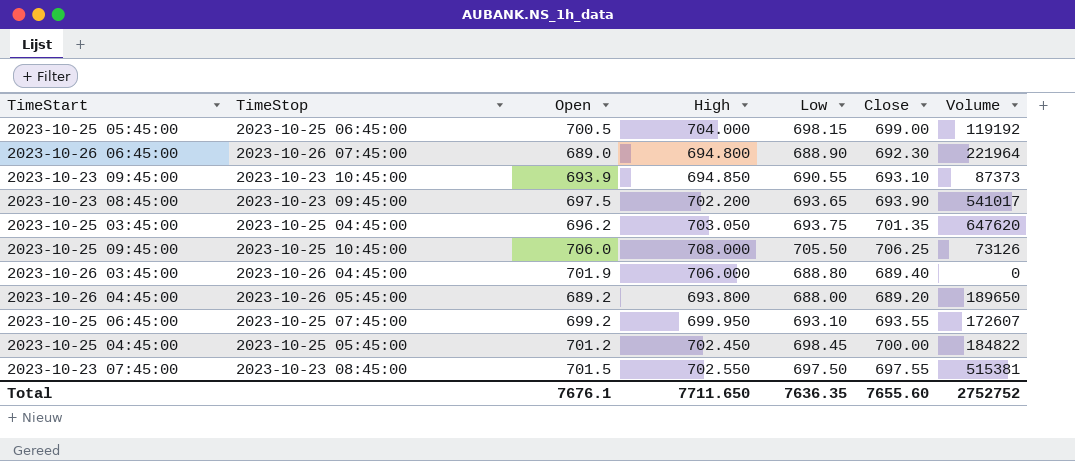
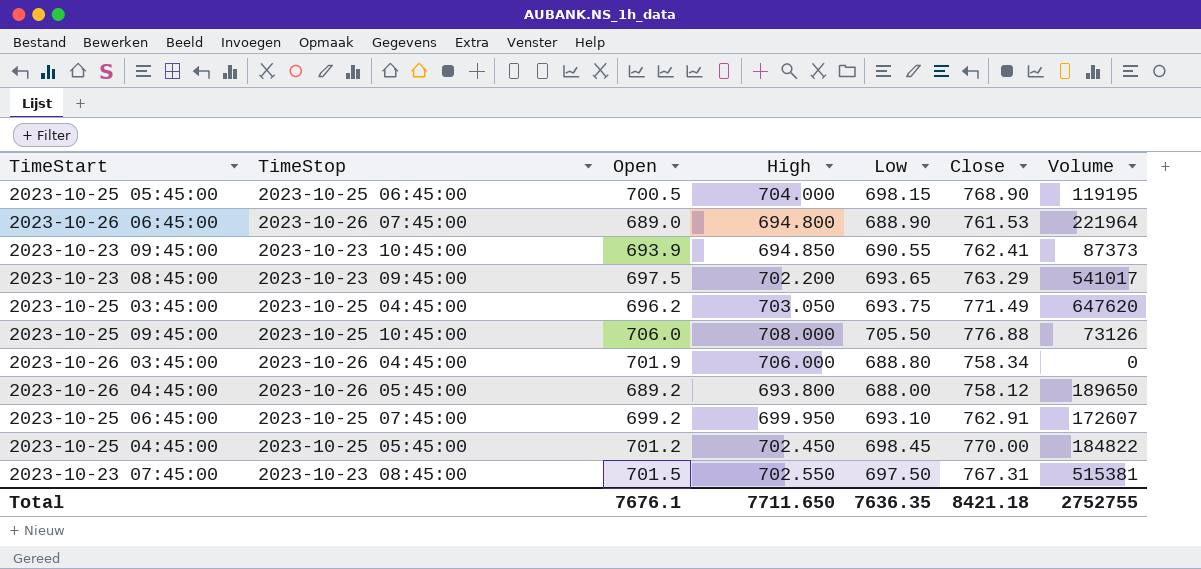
2023-10-25 05:45:00 | Close: 699.00 -> 768.90
2023-10-25 05:45:00 | Volume: 119192 -> 119195
2023-10-26 06:45:00 | Close: 692.30 -> 761.53
2023-10-23 09:45:00 | Close: 693.10 -> 762.41
2023-10-23 08:45:00 | Close: 693.90 -> 763.29
2023-10-25 03:45:00 | Close: 701.35 -> 771.49
2023-10-25 09:45:00 | Close: 706.25 -> 776.88
2023-10-26 03:45:00 | Close: 689.40 -> 758.34
2023-10-26 04:45:00 | Close: 689.20 -> 758.12
2023-10-25 06:45:00 | Close: 693.55 -> 762.91
2023-10-25 04:45:00 | Close: 700.00 -> 770.00
2023-10-23 07:45:00 | Close: 697.55 -> 767.31
Total | Close: 7655.60 -> 8421.18
Total | Volume: 2752752 -> 2752755

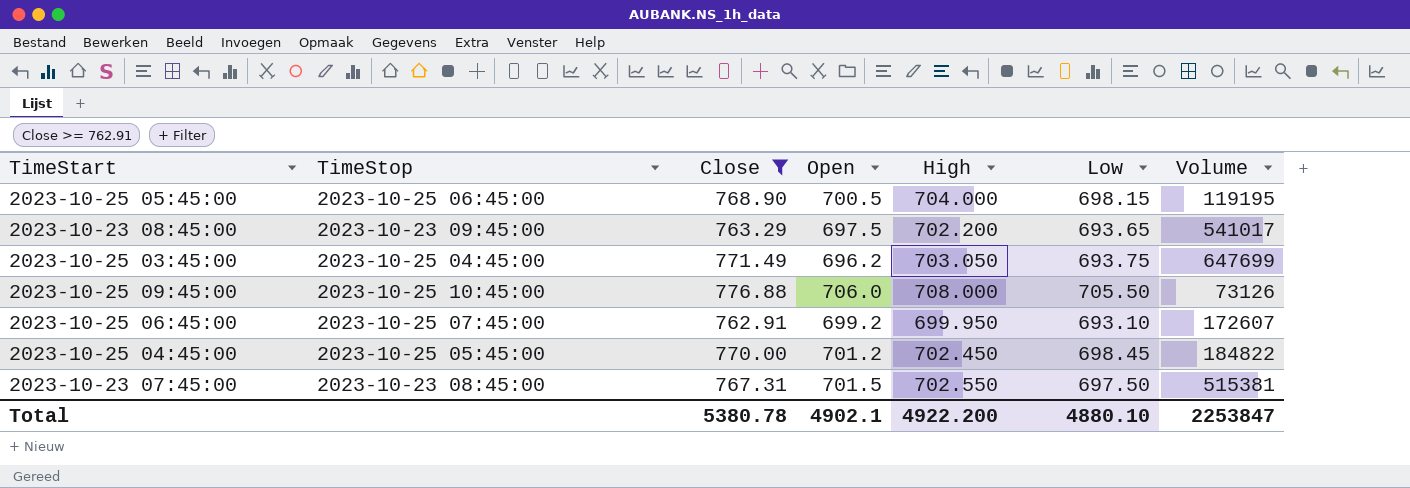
filter: none -> Close >= 762.91
column Close | position: 6 -> 3
2023-10-25 03:45:00 | Volume: 647620 -> 647699
Total | Close: 8421.18 -> 5380.78
Total | Open: 7676.1 -> 4902.1
Total | High: 7711.650 -> 4922.200
Total | Low: 7636.35 -> 4880.10
Total | Volume: 2752755 -> 2253847

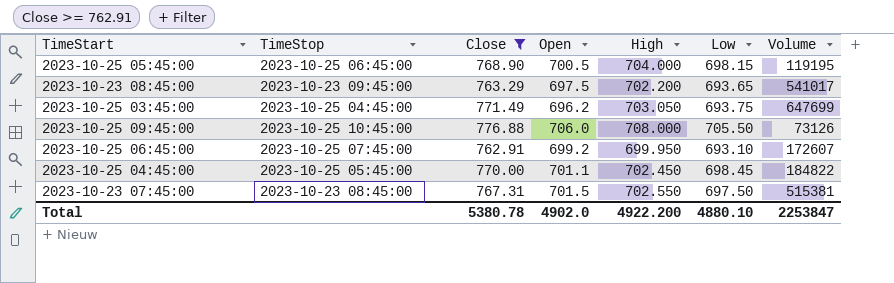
2023-10-25 04:45:00 | Open: 701.2 -> 701.1
Total | Open: 4902.1 -> 4902.0

